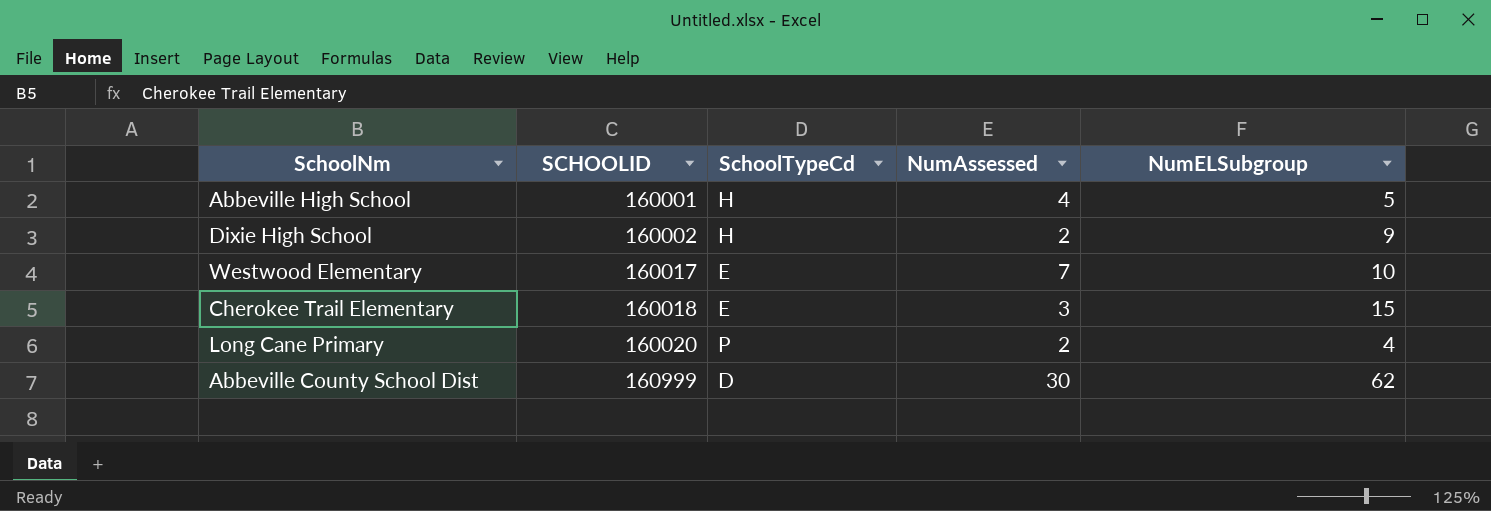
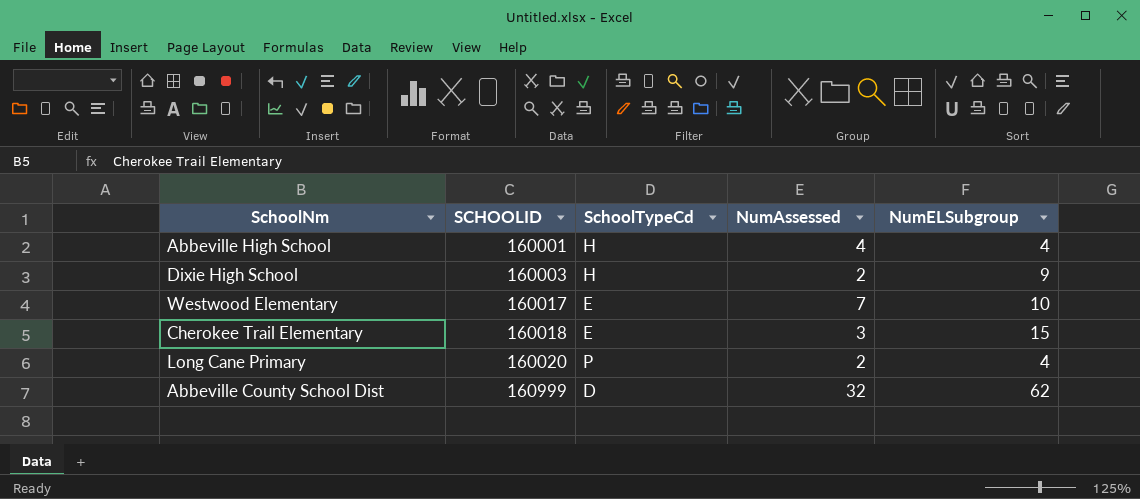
Abbeville High School | NumELSubgroup: 5 -> 4
Dixie High School | SCHOOLID: 160002 -> 160003
Abbeville County School Dist | NumAssessed: 30 -> 32

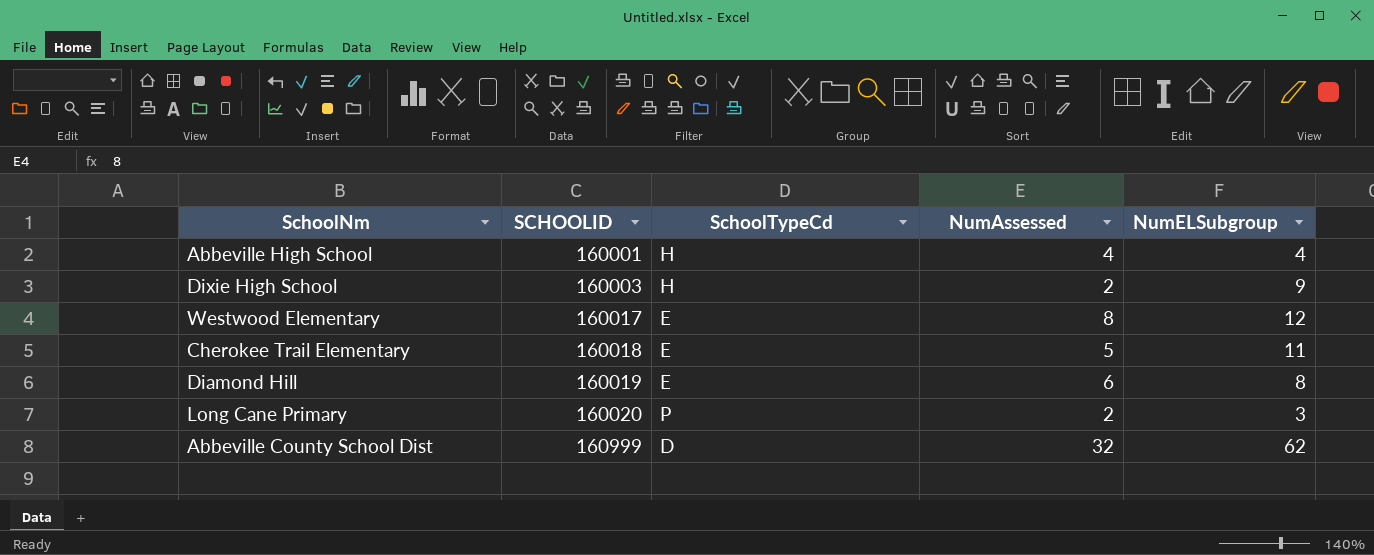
Westwood Elementary | NumAssessed: 7 -> 8
Westwood Elementary | NumELSubgroup: 10 -> 12
Cherokee Trail Elementary | NumAssessed: 3 -> 5
Cherokee Trail Elementary | NumELSubgroup: 15 -> 11
row Diamond Hill: none -> 160019 | E | 6 | 8
Long Cane Primary | NumELSubgroup: 4 -> 3

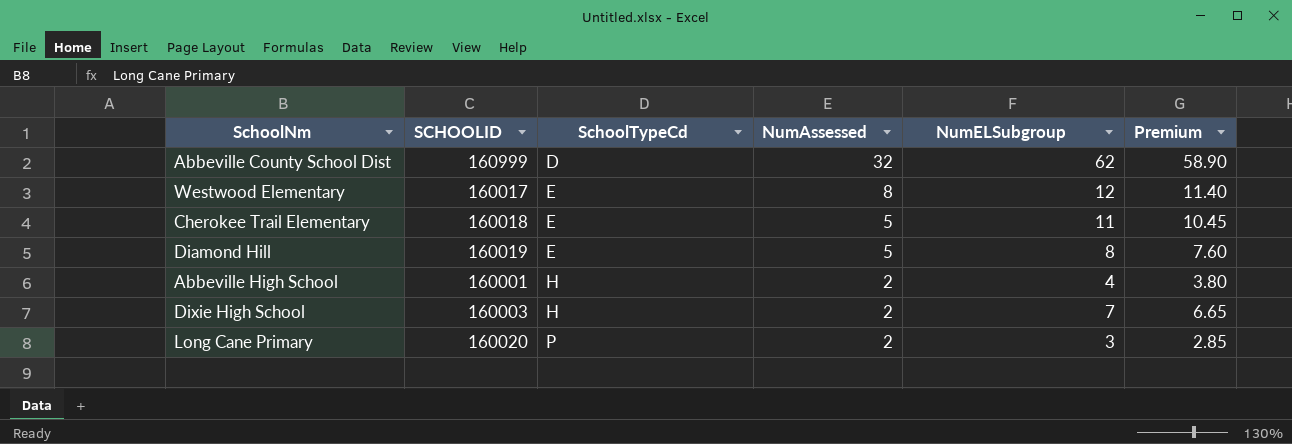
row order: SCHOOLID ascending -> SchoolTypeCd ascending
column Premium | formula: none -> [NumELSubgroup] * 0.95
Diamond Hill | NumAssessed: 6 -> 5
Abbeville High School | NumAssessed: 4 -> 2
Dixie High School | NumELSubgroup: 9 -> 7

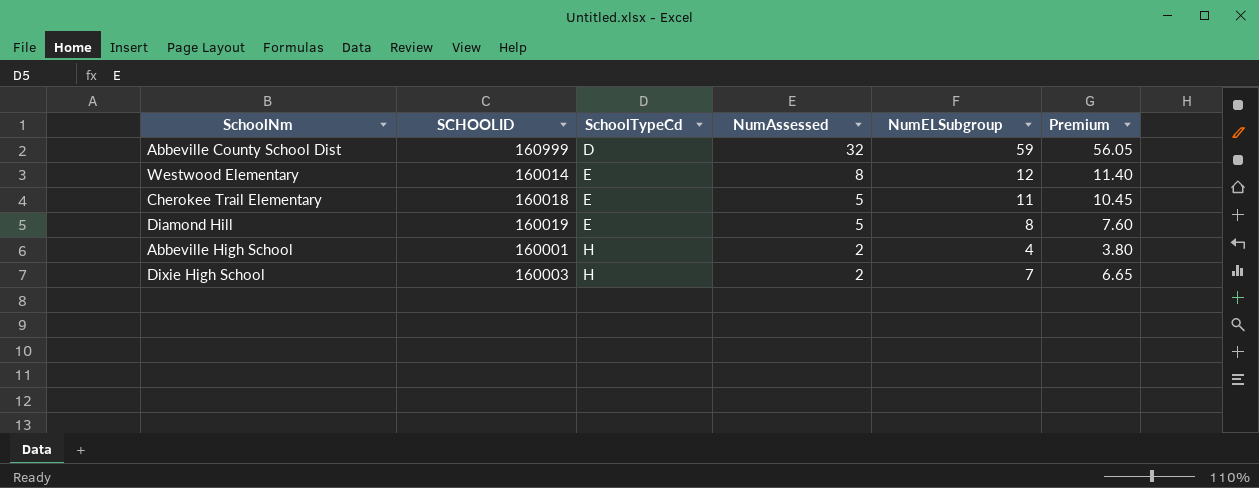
row Long Cane Primary: 160020 | P | 2 | 3 | 2.85 -> none
Abbeville County School Dist | NumELSubgroup: 62 -> 59
Abbeville County School Dist | Premium: 58.90 -> 56.05
Westwood Elementary | SCHOOLID: 160017 -> 160014

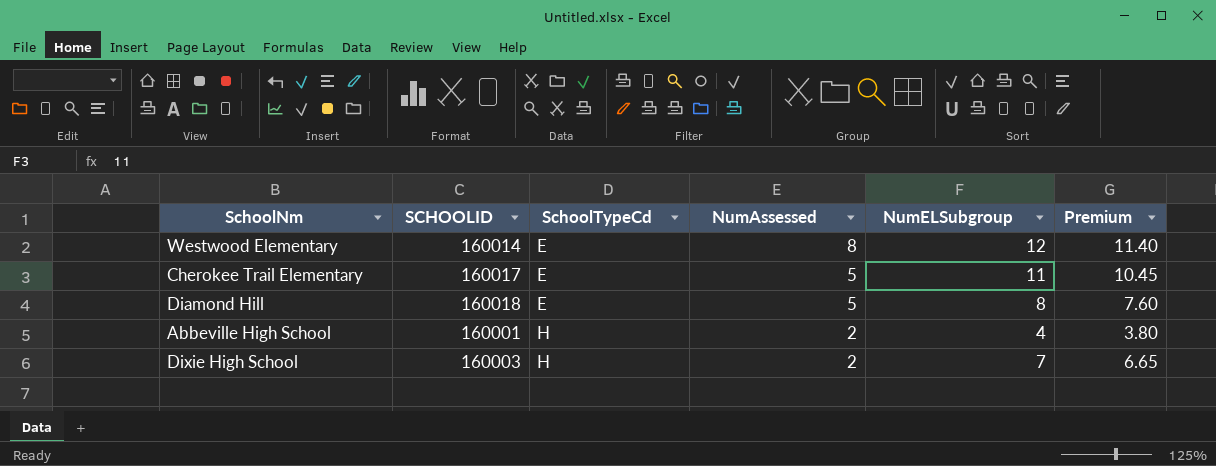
row Abbeville County School Dist: 160999 | D | 32 | 59 | 56.05 -> none
Cherokee Trail Elementary | SCHOOLID: 160018 -> 160017
Diamond Hill | SCHOOLID: 160019 -> 160018

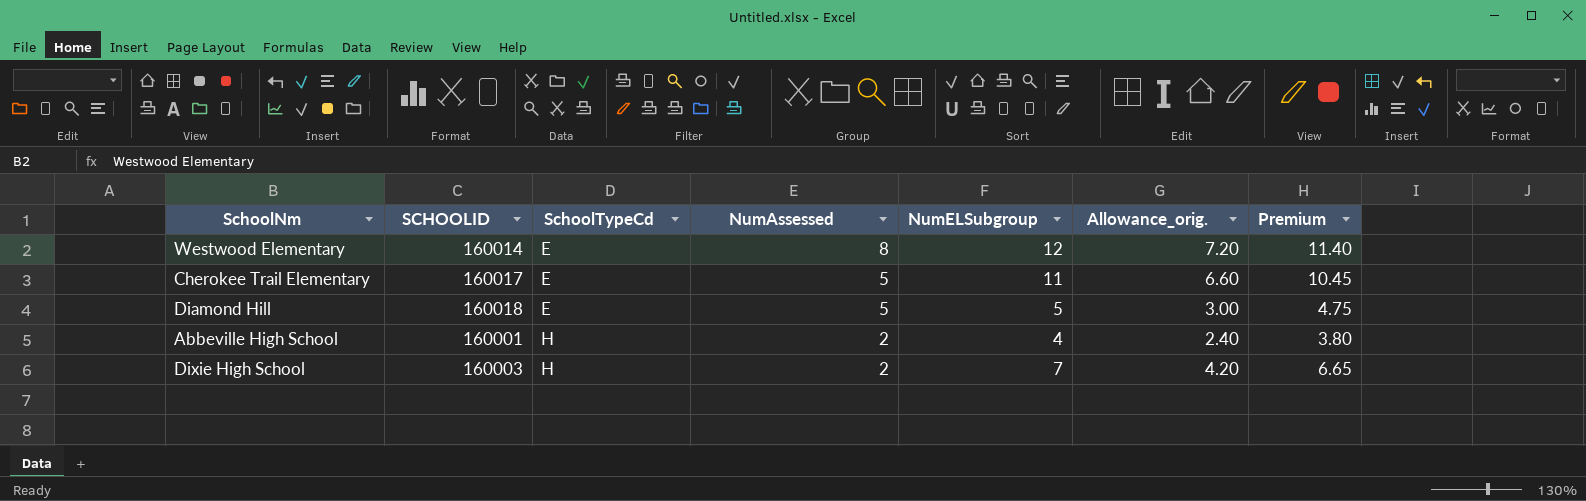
column Allowance_orig. | formula: none -> [NumELSubgroup] * 0.6
Diamond Hill | NumELSubgroup: 8 -> 5
Diamond Hill | Premium: 7.60 -> 4.75

